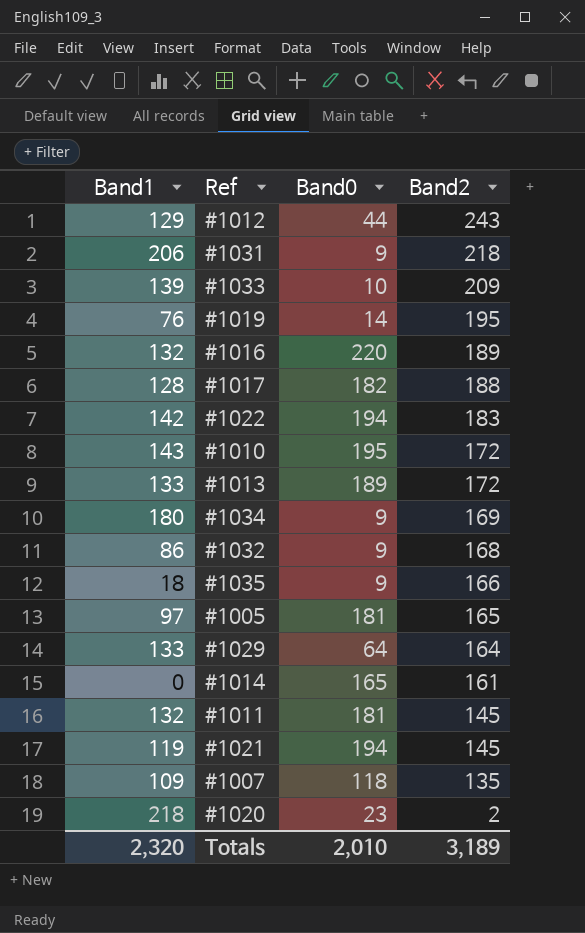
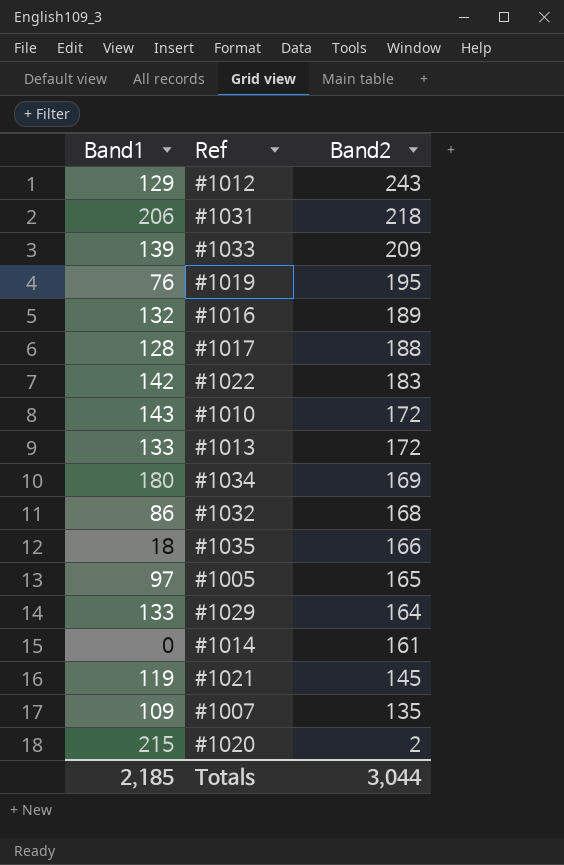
column Band0 | position: 3 -> none
row #1011: 132 | 181 | 145 -> none
#1020 | Band1: 218 -> 215
Totals | Band1: 2,320 -> 2,185
Totals | Band2: 3,189 -> 3,044

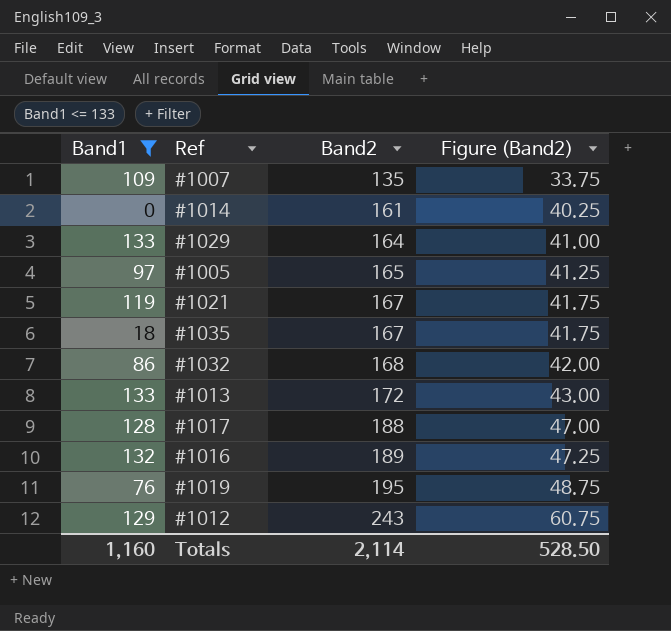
filter: none -> Band1 <= 133
row order: Band2 descending -> Band2 ascending
column Figure (Band2) | formula: none -> [Band2] * 0.25
#1021 | Band2: 145 -> 167
#1035 | Band2: 166 -> 167
Totals | Band1: 2,185 -> 1,160
Totals | Band2: 3,044 -> 2,114

